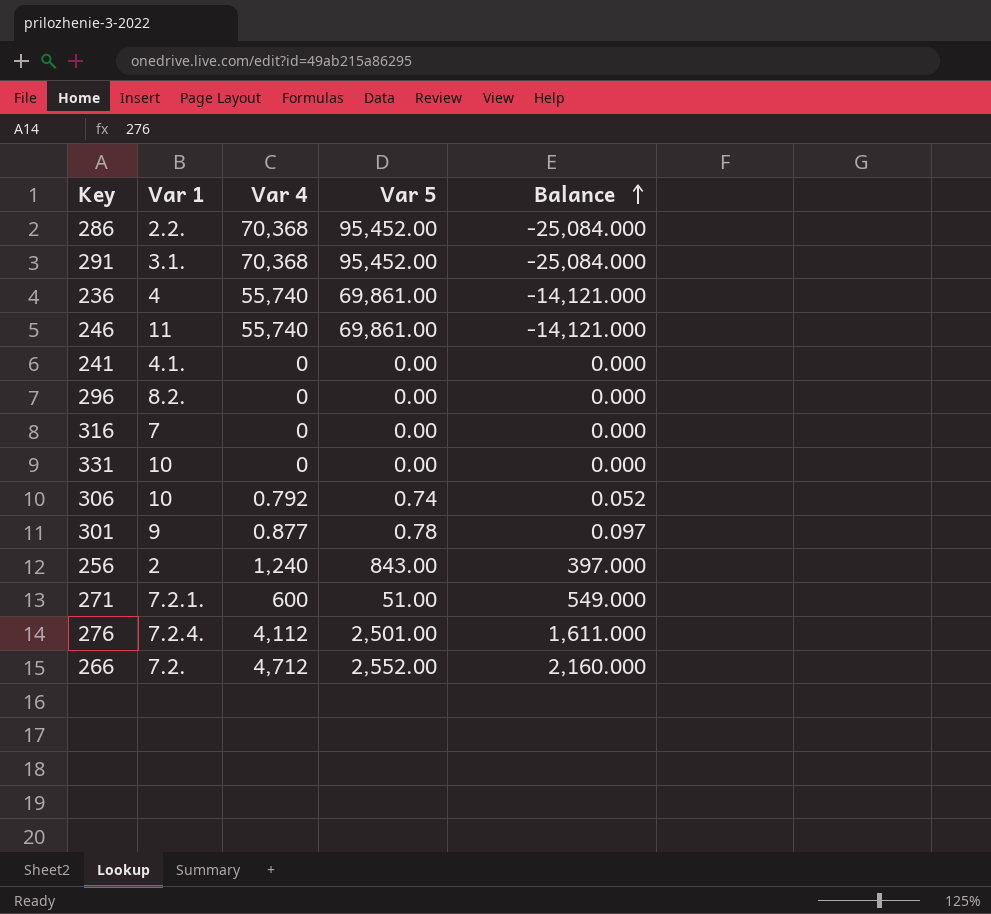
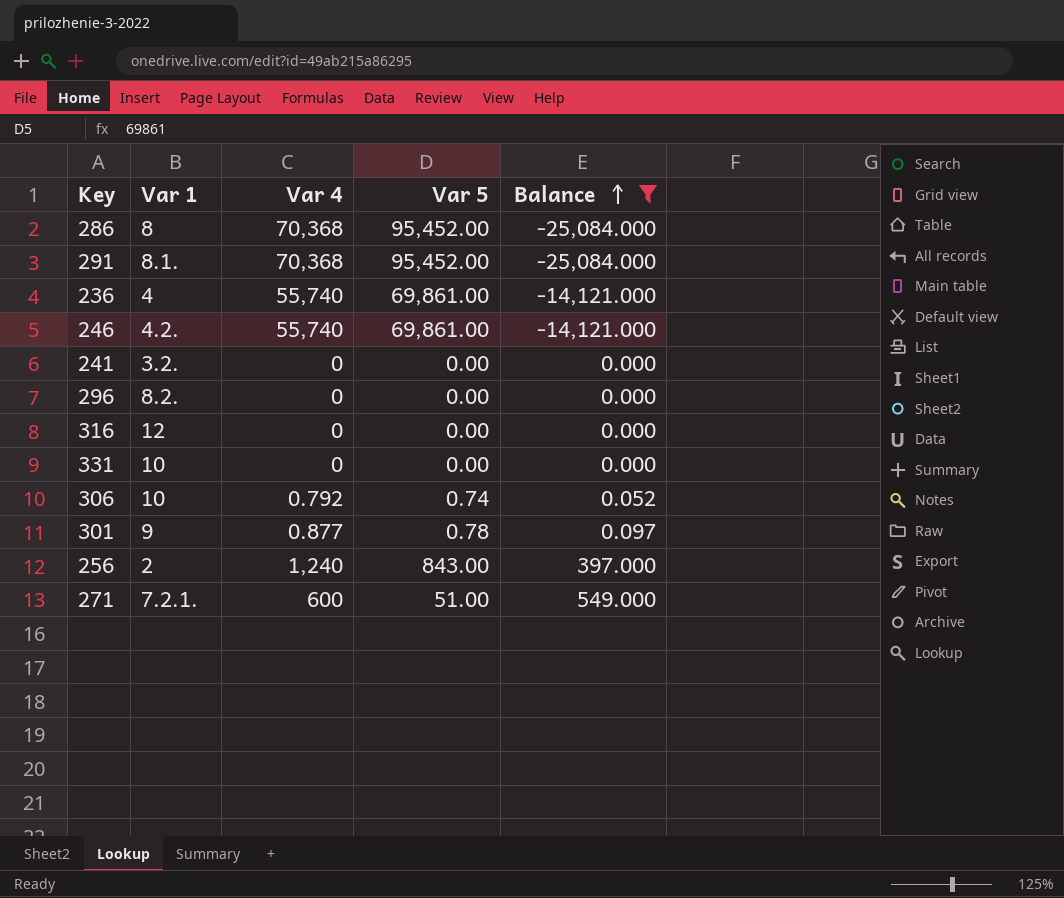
filter: none -> Balance <= 549.000
286 | Var 1: 2.2. -> 8
291 | Var 1: 3.1. -> 8.1.
246 | Var 1: 11 -> 4.2.
241 | Var 1: 4.1. -> 3.2.
316 | Var 1: 7 -> 12

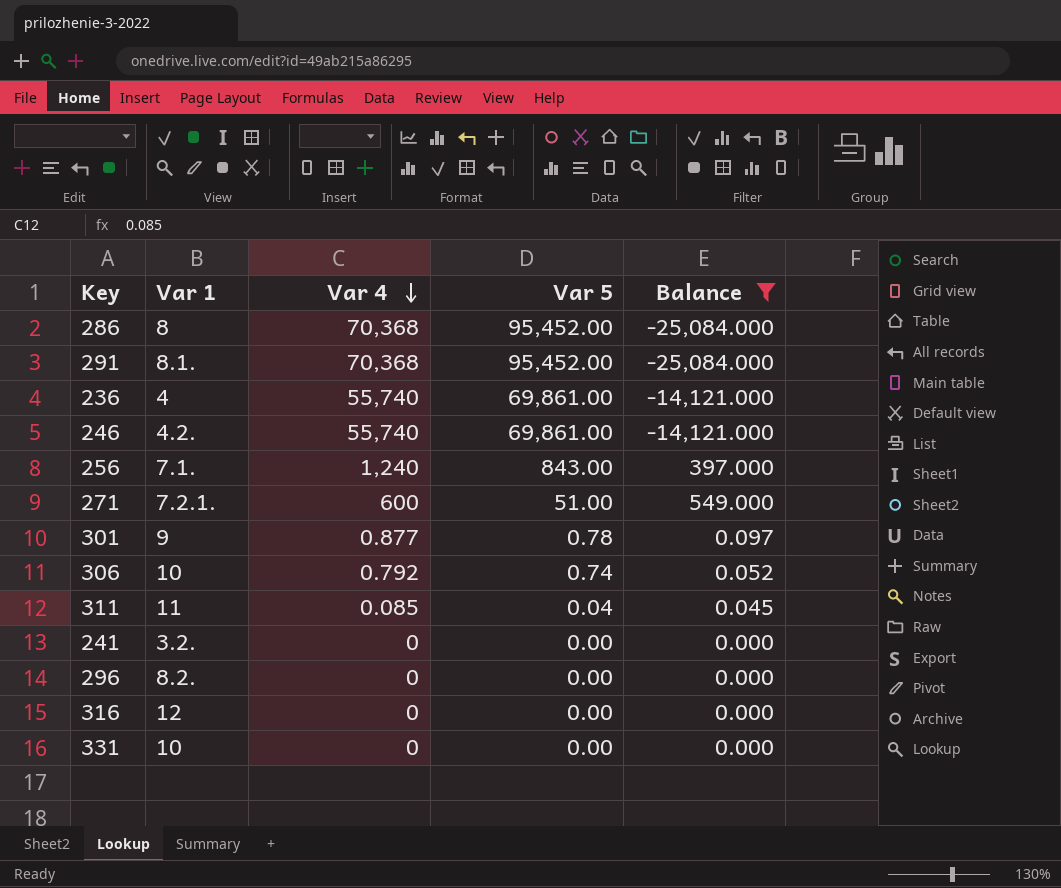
row order: Balance ascending -> Var 4 descending
256 | Var 1: 2 -> 7.1.
row 311: none -> 11 | 0.085 | 0.04 | 0.045

